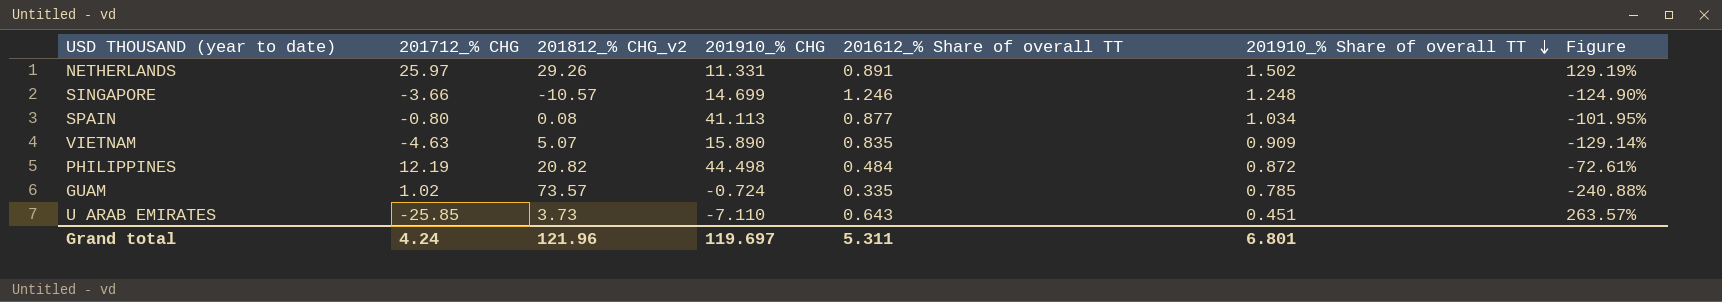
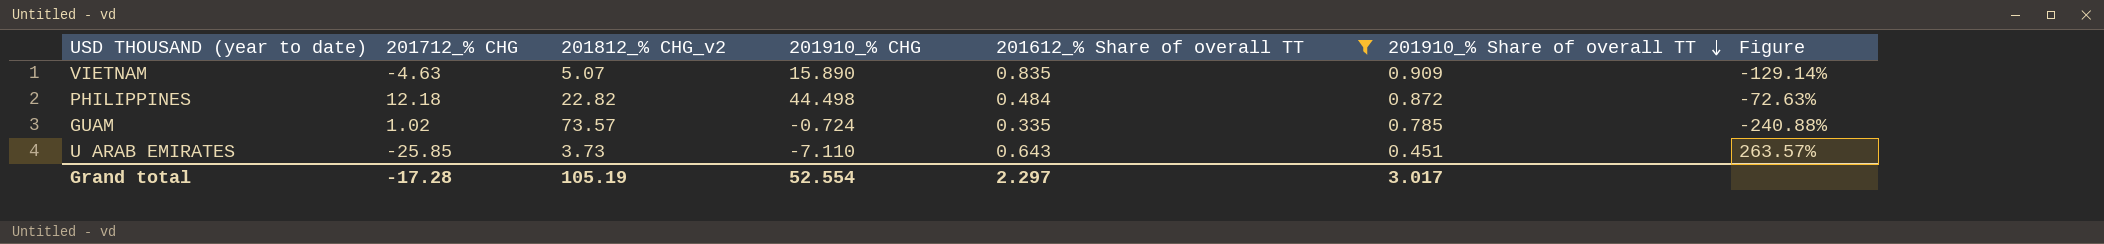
filter: none -> 201612_% Share of overall TT <= 0.835
PHILIPPINES | 201712_% CHG: 12.19 -> 12.18
PHILIPPINES | 201812_% CHG_v2: 20.82 -> 22.82
PHILIPPINES | Figure: -72.61% -> -72.63%
Grand total | 201712_% CHG: 4.24 -> -17.28
Grand total | 201812_% CHG_v2: 121.96 -> 105.19
Grand total | 201910_% CHG: 119.697 -> 52.554
Grand total | 201612_% Share of overall TT: 5.311 -> 2.297
Grand total | 201910_% Share of overall TT: 6.801 -> 3.017

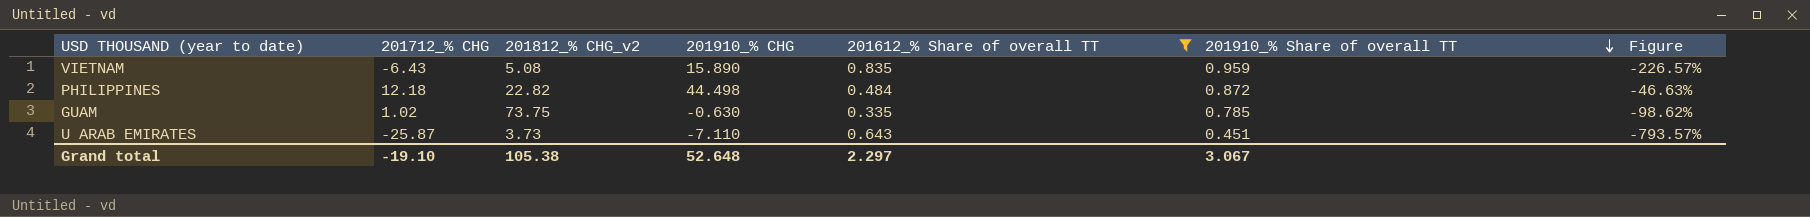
column Figure | formula: ([201712_% CHG] - [201910_% CHG]) / [201910_% CHG] -> ([201712_% CHG] - [201812_% CHG_v2]) / [201812_% CHG_v2]
VIETNAM | 201712_% CHG: -4.63 -> -6.43
VIETNAM | 201812_% CHG_v2: 5.07 -> 5.08
VIETNAM | 201910_% Share of overall TT: 0.909 -> 0.959
GUAM | 201812_% CHG_v2: 73.57 -> 73.75
GUAM | 201910_% CHG: -0.724 -> -0.630
U ARAB EMIRATES | 201712_% CHG: -25.85 -> -25.87
Grand total | 201712_% CHG: -17.28 -> -19.10
Grand total | 201812_% CHG_v2: 105.19 -> 105.38
Grand total | 201910_% CHG: 52.554 -> 52.648
Grand total | 201910_% Share of overall TT: 3.017 -> 3.067

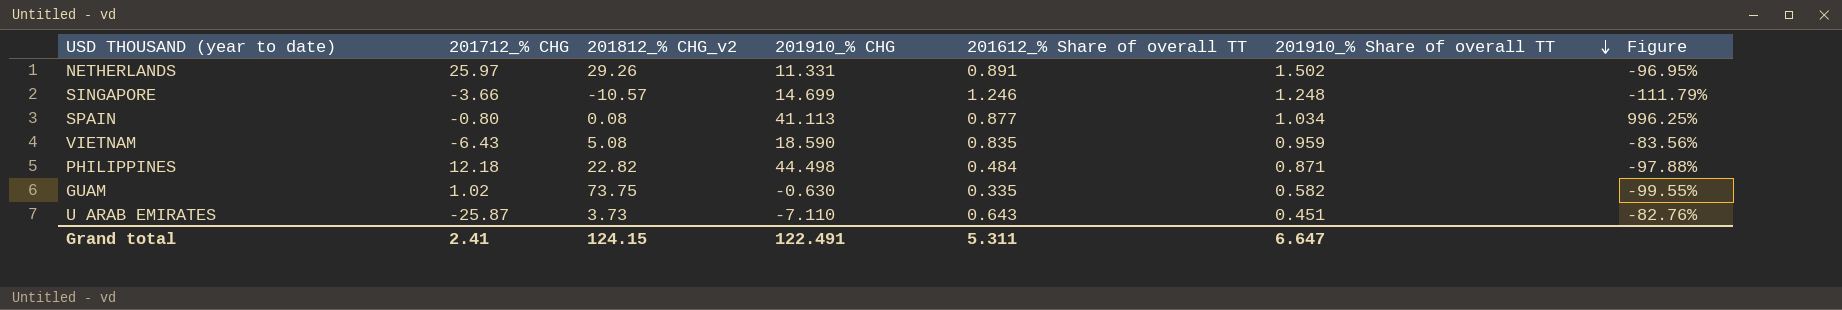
filter: 201612_% Share of overall TT <= 0.835 -> none
column Figure | formula: ([201712_% CHG] - [201812_% CHG_v2]) / [201812_% CHG_v2] -> ([201612_% Share of overall TT] - [201812_% CHG_v2]) / [201812_% CHG_v2]
VIETNAM | 201910_% CHG: 15.890 -> 18.590
PHILIPPINES | 201910_% Share of overall TT: 0.872 -> 0.871
GUAM | 201910_% Share of overall TT: 0.785 -> 0.582
Grand total | 201712_% CHG: -19.10 -> 2.41
Grand total | 201812_% CHG_v2: 105.38 -> 124.15
Grand total | 201910_% CHG: 52.648 -> 122.491
Grand total | 201612_% Share of overall TT: 2.297 -> 5.311
Grand total | 201910_% Share of overall TT: 3.067 -> 6.647

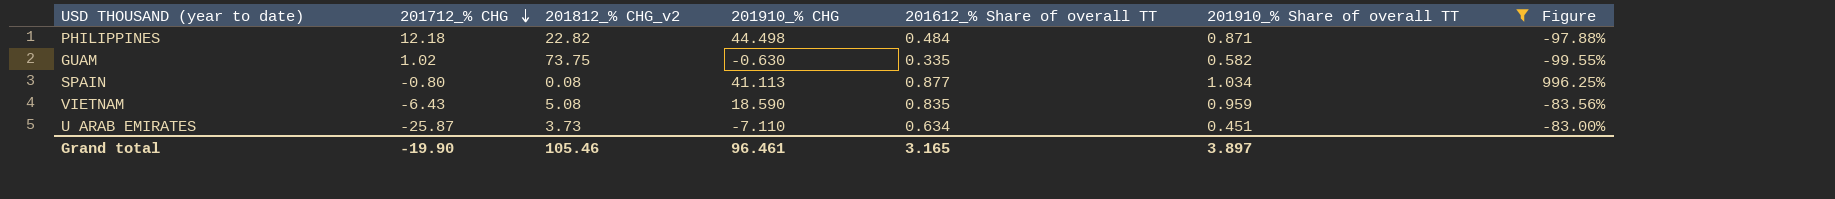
filter: none -> 201910_% Share of overall TT <= 1.034
row order: 201910_% Share of overall TT descending -> 201712_% CHG descending
U ARAB EMIRATES | 201612_% Share of overall TT: 0.643 -> 0.634
U ARAB EMIRATES | Figure: -82.76% -> -83.00%
Grand total | 201712_% CHG: 2.41 -> -19.90
Grand total | 201812_% CHG_v2: 124.15 -> 105.46
Grand total | 201910_% CHG: 122.491 -> 96.461
Grand total | 201612_% Share of overall TT: 5.311 -> 3.165
Grand total | 201910_% Share of overall TT: 6.647 -> 3.897

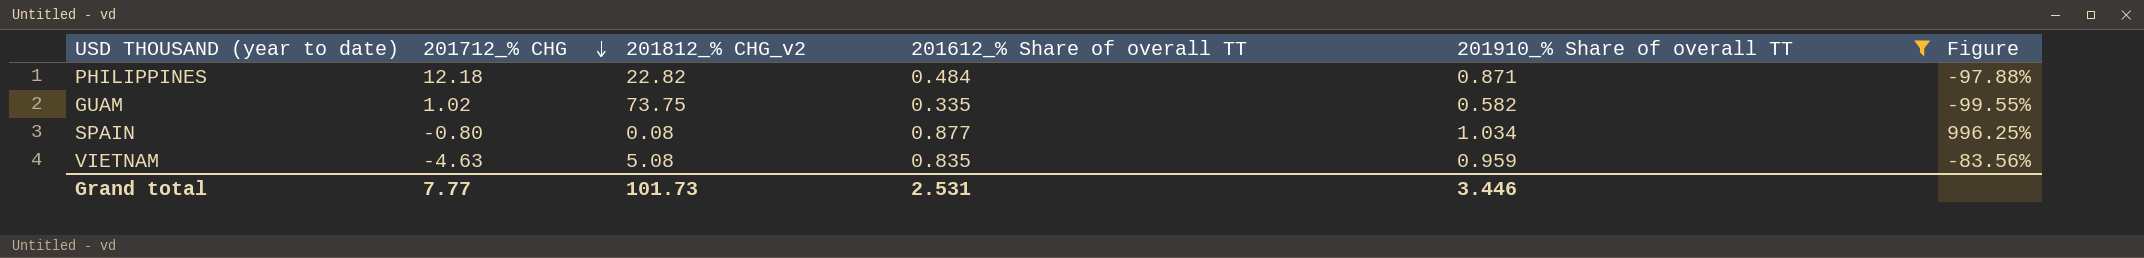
column 201910_% CHG | position: 4 -> none
row U ARAB EMIRATES: -25.87 | 3.73 | -7.110 | 0.634 | 0.451 | -83.00% -> none
VIETNAM | 201712_% CHG: -6.43 -> -4.63
Grand total | 201712_% CHG: -19.90 -> 7.77
Grand total | 201812_% CHG_v2: 105.46 -> 101.73
Grand total | 201612_% Share of overall TT: 3.165 -> 2.531
Grand total | 201910_% Share of overall TT: 3.897 -> 3.446

